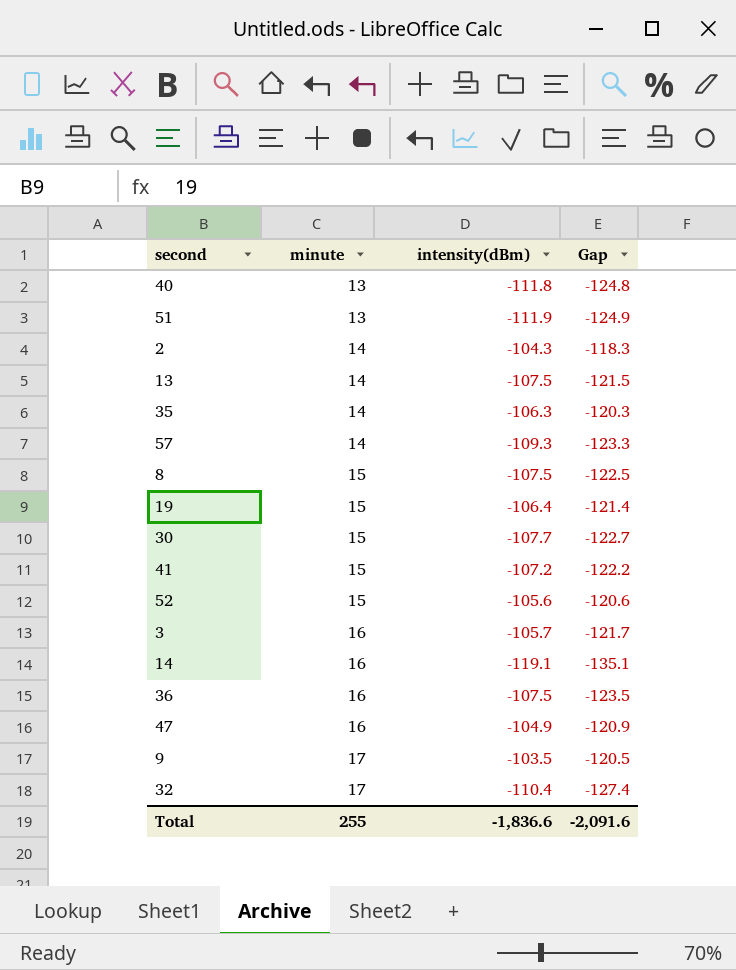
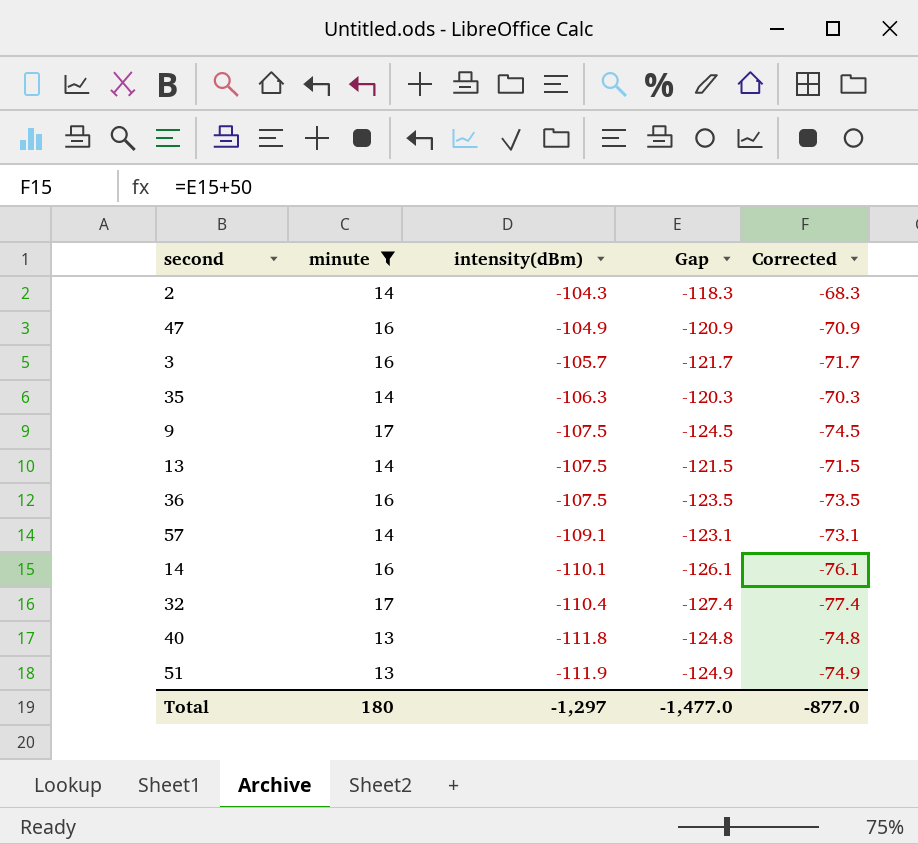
filter: none -> minute != 15
row order: minute ascending -> intensity(dBm) descending
column Corrected | formula: none -> [Gap] + 50
9 | intensity(dBm): -103.5 -> -107.5
9 | Gap: -120.5 -> -124.5
57 | intensity(dBm): -109.3 -> -109.1
57 | Gap: -123.3 -> -123.1
14 | intensity(dBm): -119.1 -> -110.1
14 | Gap: -135.1 -> -126.1
Total | minute: 255 -> 180
Total | intensity(dBm): -1,836.6 -> -1,297
Total | Gap: -2,091.6 -> -1,477.0

